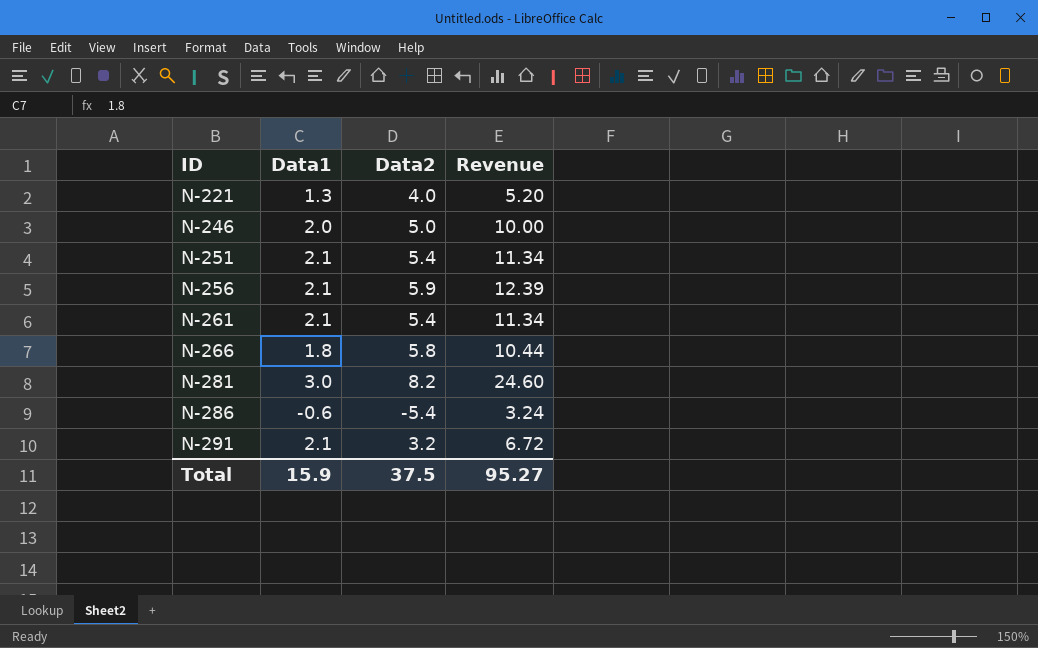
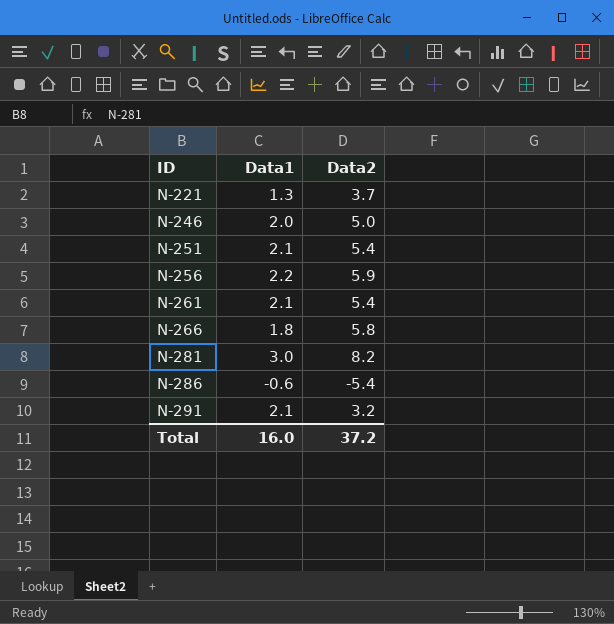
column Revenue | formula: [Data1] * [Data2] -> none
N-221 | Data2: 4.0 -> 3.7
N-256 | Data1: 2.1 -> 2.2
Total | Data1: 15.9 -> 16.0
Total | Data2: 37.5 -> 37.2

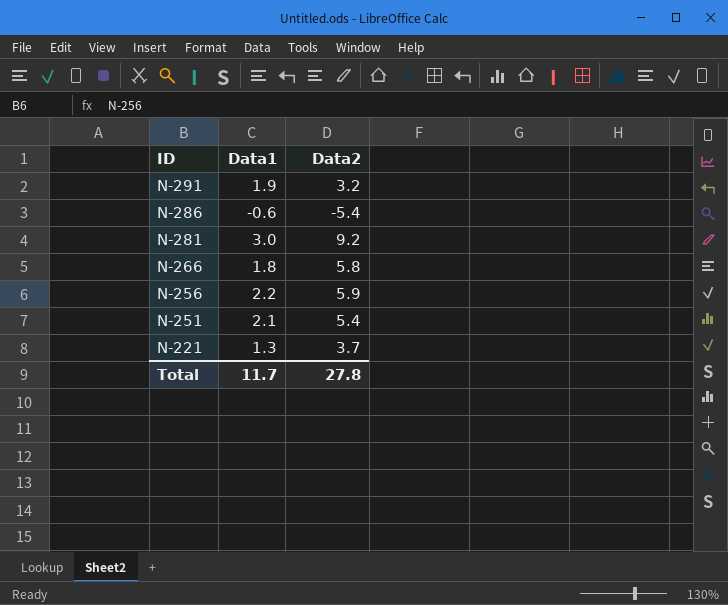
row order: ID ascending -> ID descending
row N-246: 2.0 | 5.0 -> none
row N-261: 2.1 | 5.4 -> none
N-291 | Data1: 2.1 -> 1.9
N-281 | Data2: 8.2 -> 9.2
Total | Data1: 16.0 -> 11.7
Total | Data2: 37.2 -> 27.8

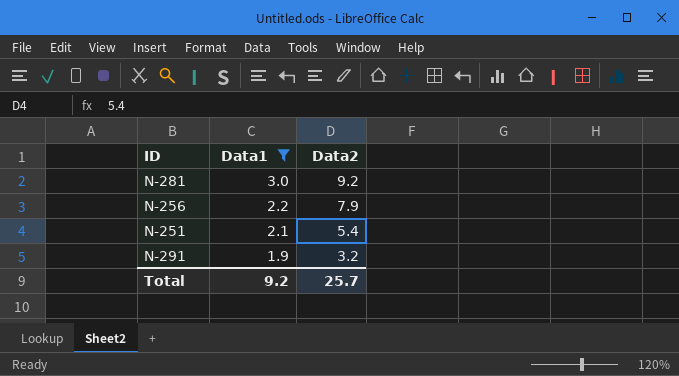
filter: none -> Data1 >= 1.9
row order: ID descending -> Data1 descending
N-256 | Data2: 5.9 -> 7.9
Total | Data1: 11.7 -> 9.2
Total | Data2: 27.8 -> 25.7

